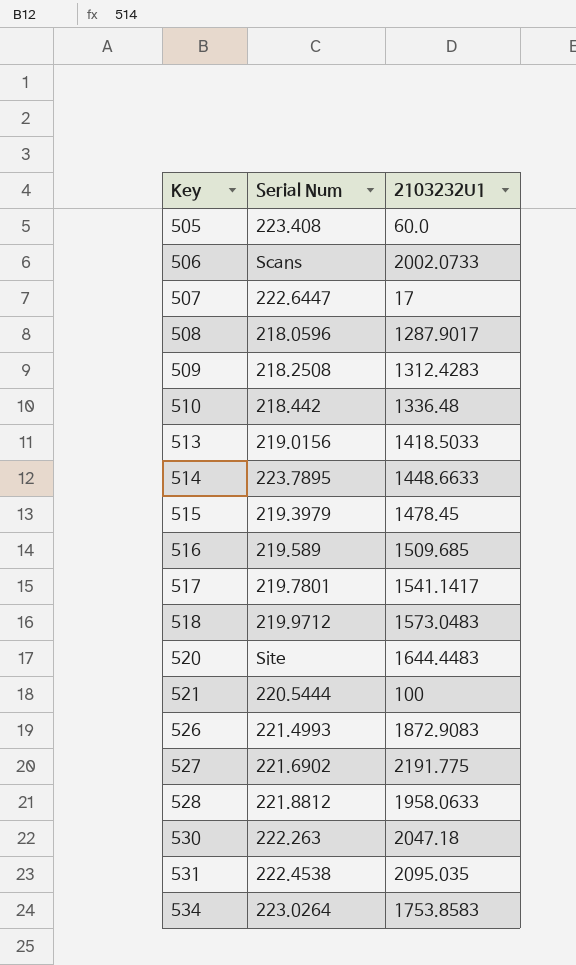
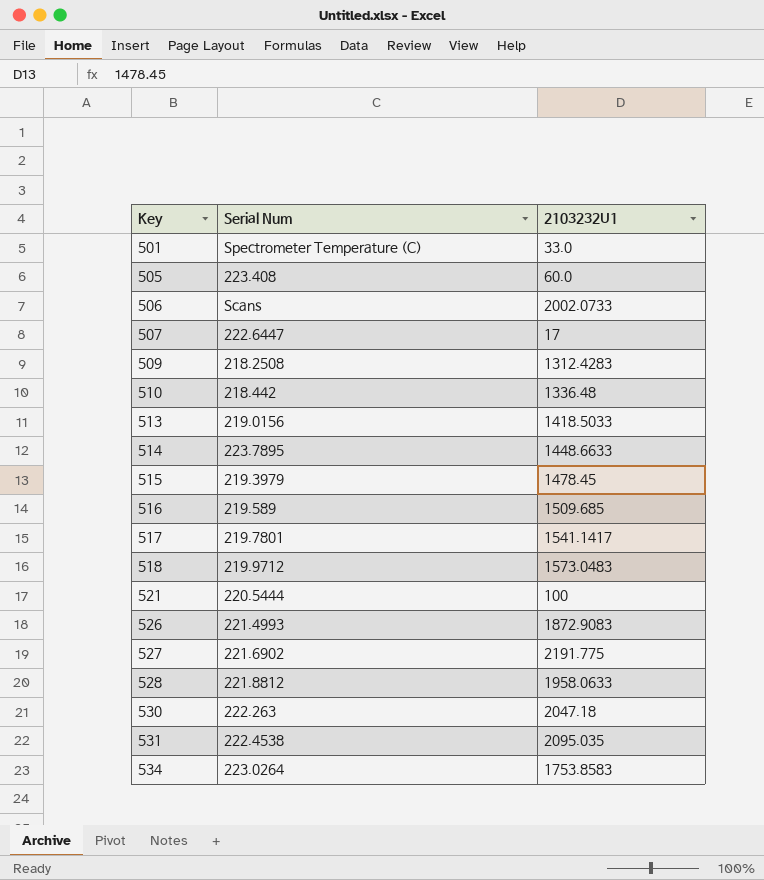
row 508: 218.0596 | 1287.9017 -> none
row 520: Site | 1644.4483 -> none
row 501: none -> Spectrometer Temperature (C) | 33.0

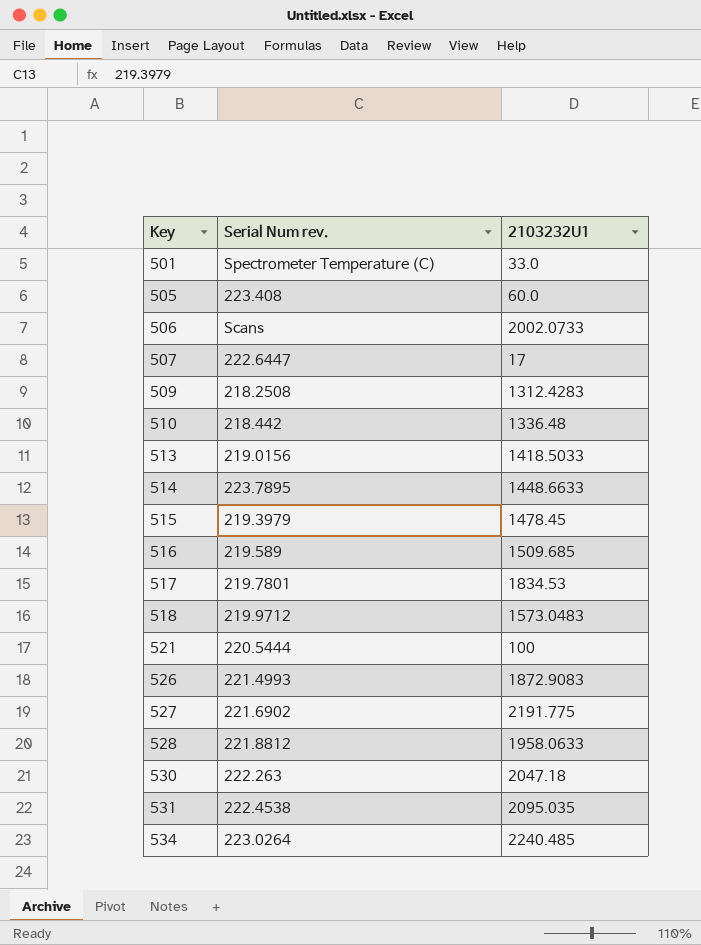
column name: Serial Num -> Serial Num rev.
517 | 2103232U1: 1541.1417 -> 1834.53
534 | 2103232U1: 1753.8583 -> 2240.485

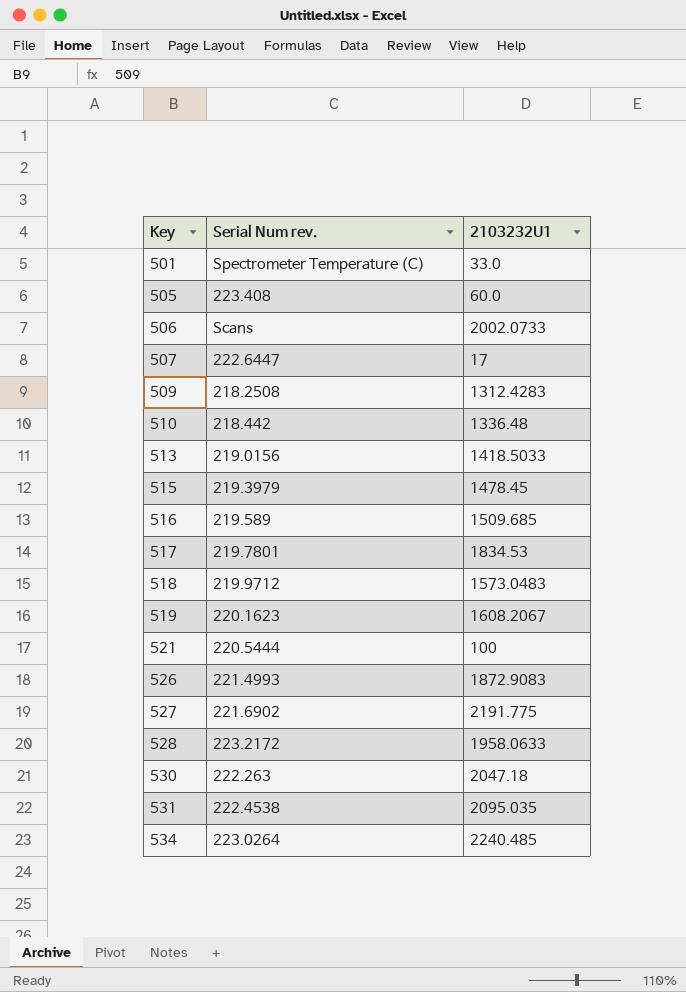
row 514: 223.7895 | 1448.6633 -> none
row 519: none -> 220.1623 | 1608.2067
528 | Serial Num rev.: 221.8812 -> 223.2172

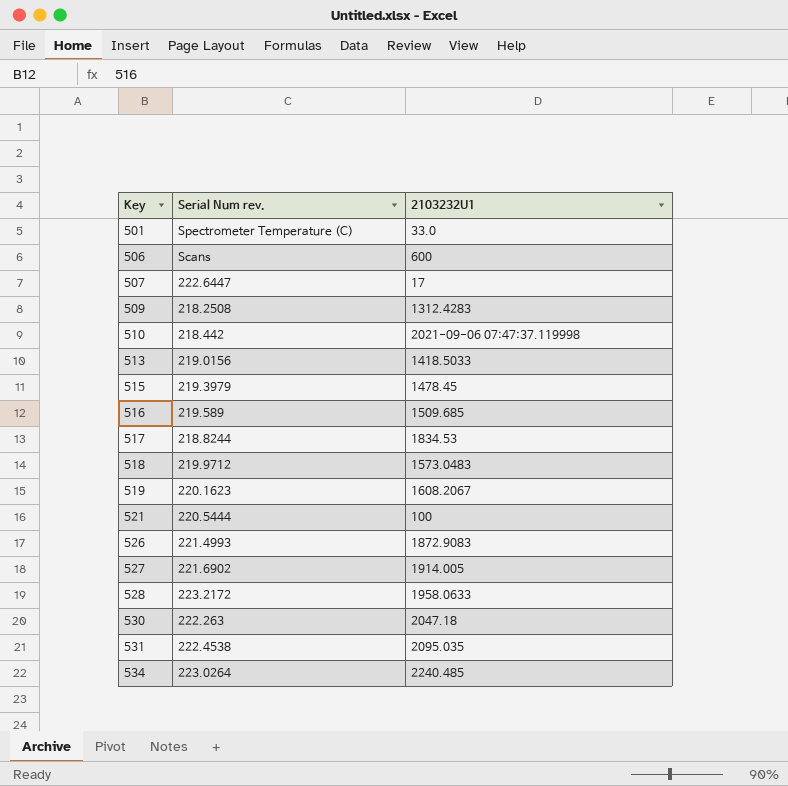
row 505: 223.408 | 60.0 -> none
506 | 2103232U1: 2002.0733 -> 600
510 | 2103232U1: 1336.48 -> 2021-09-06 07:47:37.119998
517 | Serial Num rev.: 219.7801 -> 218.8244
527 | 2103232U1: 2191.775 -> 1914.005

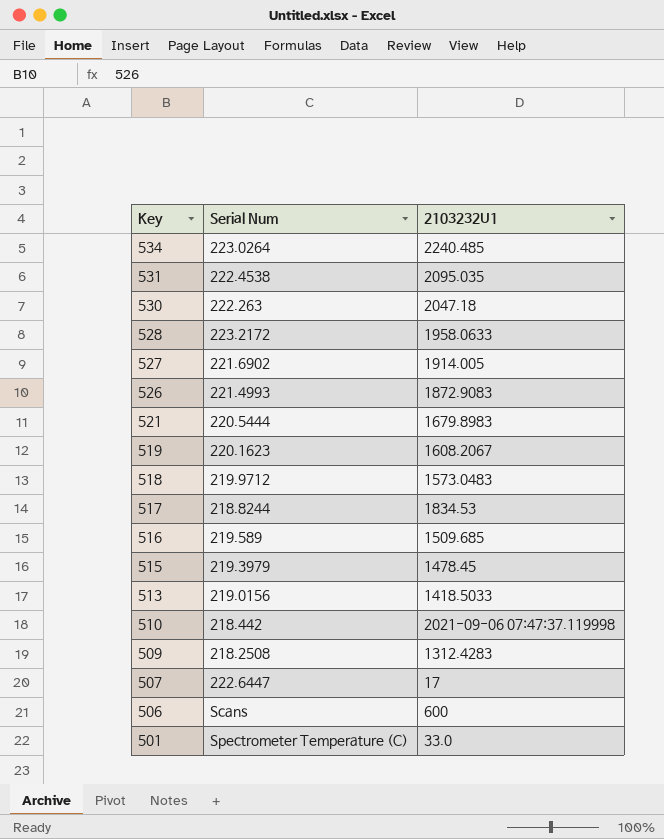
row order: Key ascending -> Key descending
column name: Serial Num rev. -> Serial Num
521 | 2103232U1: 100 -> 1679.8983

